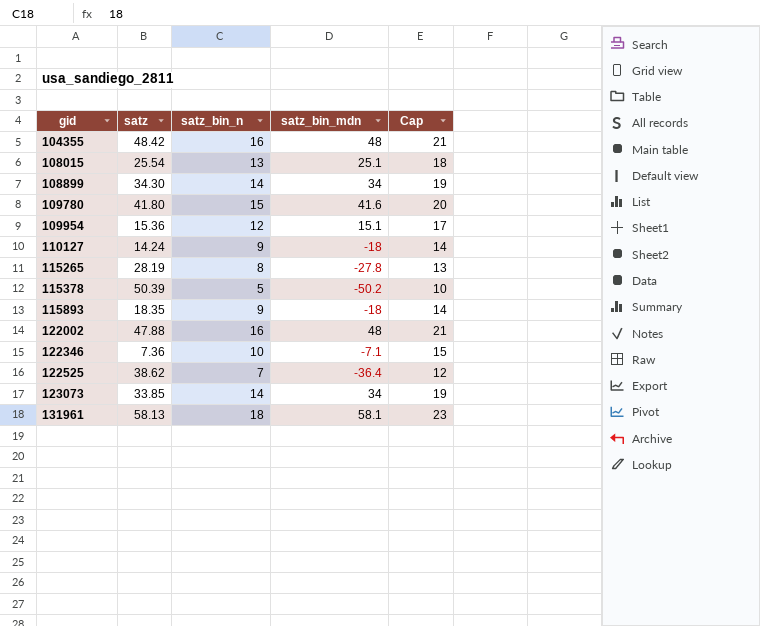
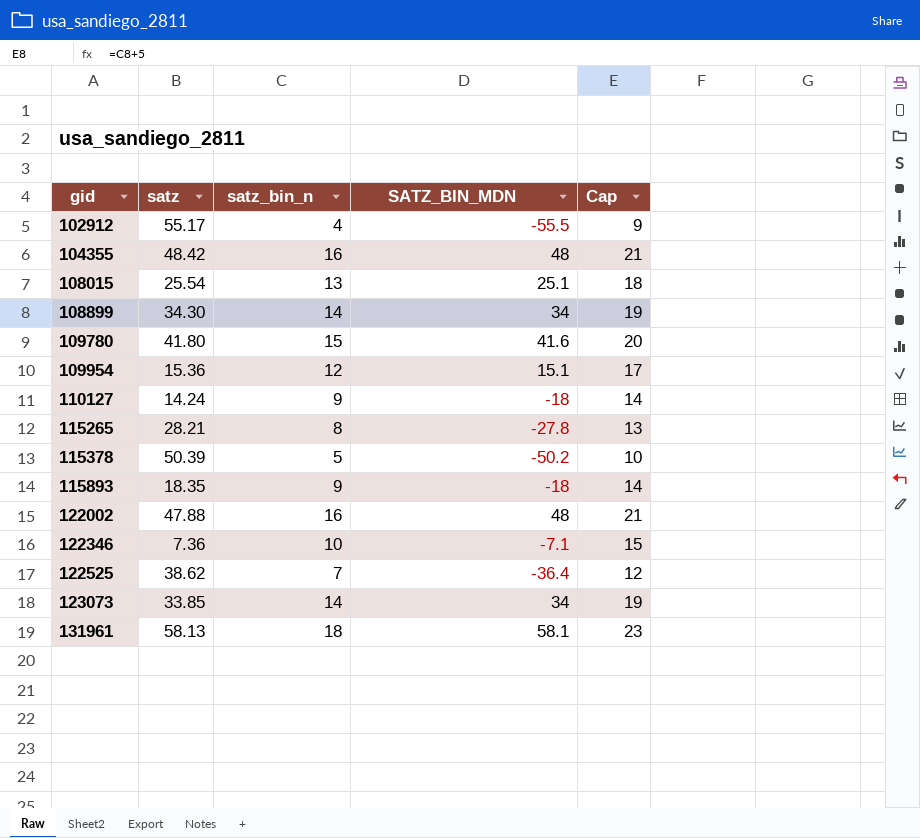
column name: satz_bin_mdn -> SATZ_BIN_MDN
row 102912: none -> 55.17 | 4 | -55.5 | 9
115265 | satz: 28.19 -> 28.21

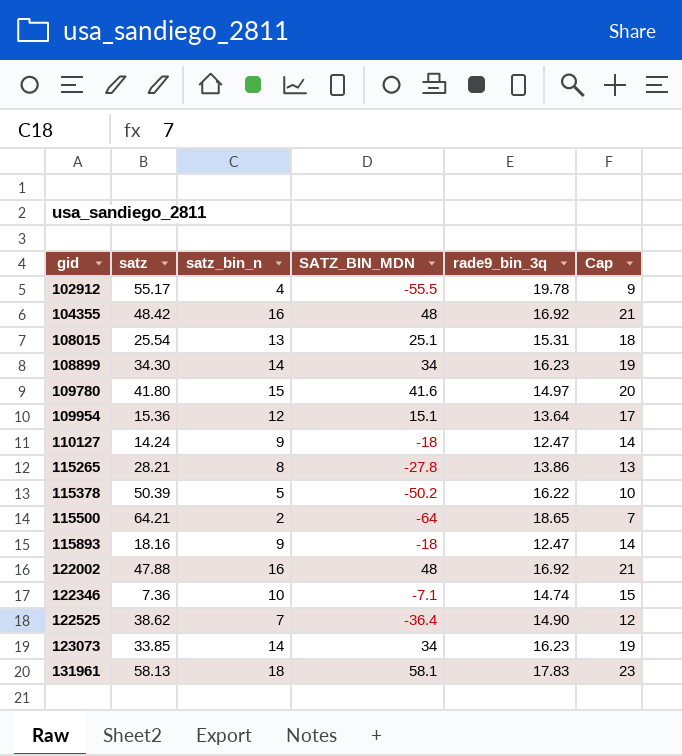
column rade9_bin_3q | position: none -> 5
row 115500: none -> 64.21 | 2 | -64 | 18.65 | 7
115893 | satz: 18.35 -> 18.16

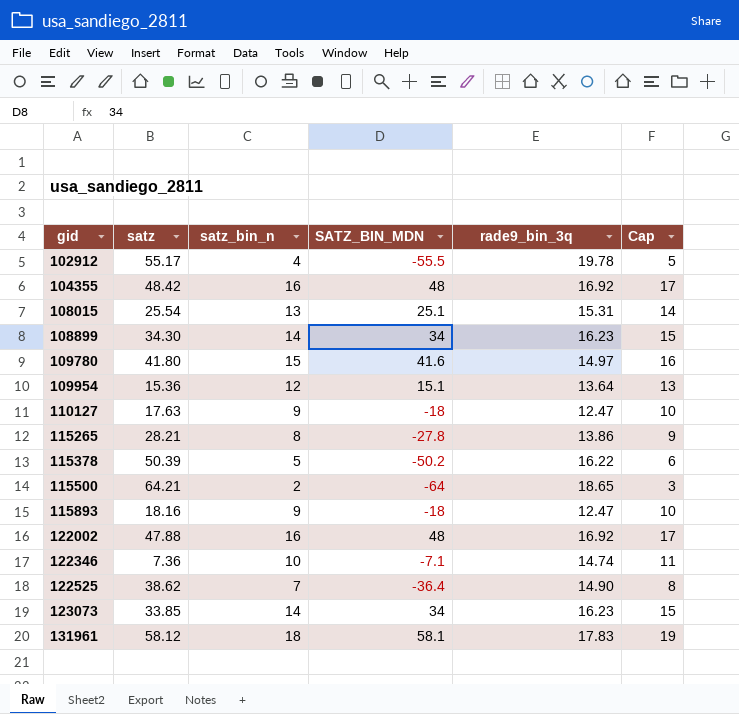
column Cap | formula: [satz_bin_n] + 5 -> [satz_bin_n] + 1
110127 | satz: 14.24 -> 17.63
131961 | satz: 58.13 -> 58.12

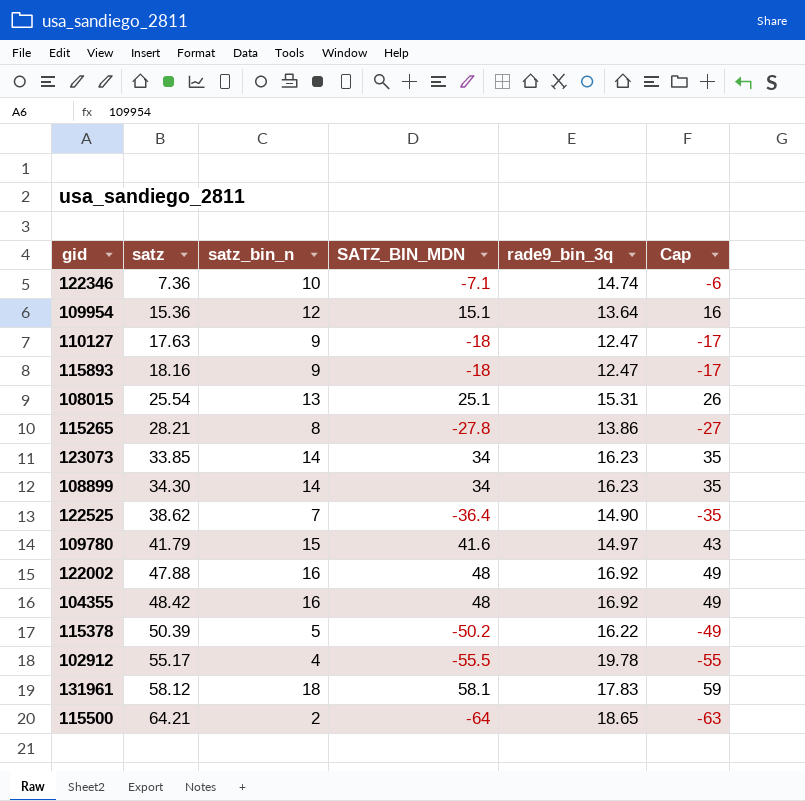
row order: gid ascending -> satz ascending
column Cap | formula: [satz_bin_n] + 1 -> [SATZ_BIN_MDN] + 1
109780 | satz: 41.80 -> 41.79

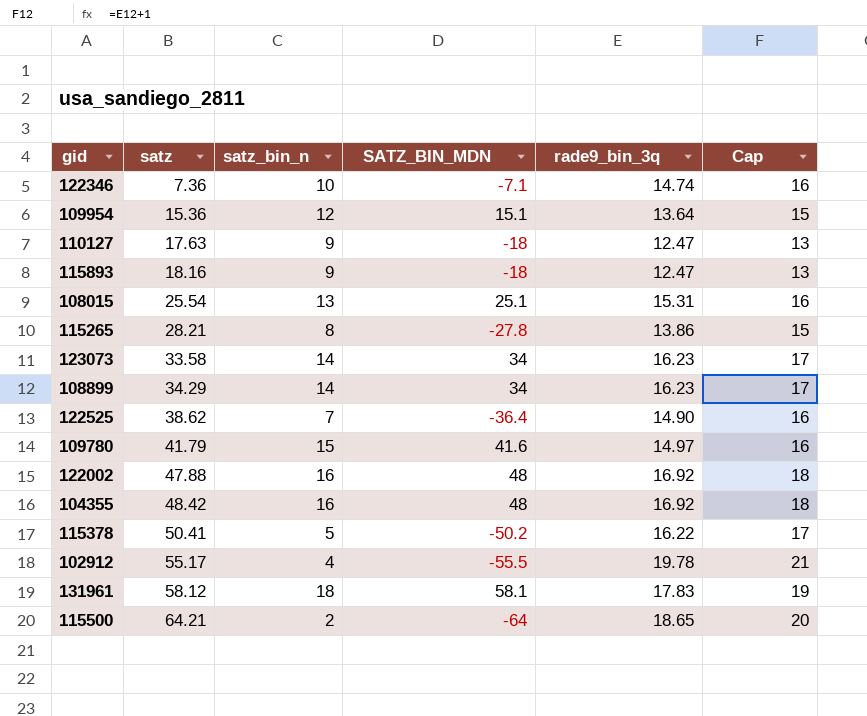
column Cap | formula: [SATZ_BIN_MDN] + 1 -> [rade9_bin_3q] + 1
123073 | satz: 33.85 -> 33.58
108899 | satz: 34.30 -> 34.29
115378 | satz: 50.39 -> 50.41

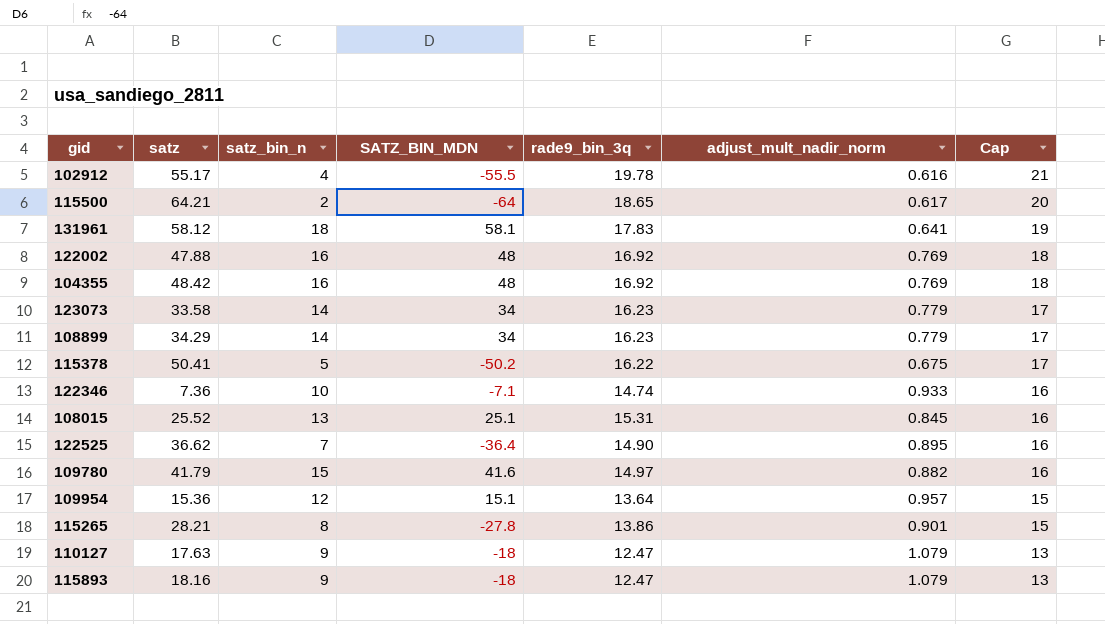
row order: satz ascending -> Cap descending
column adjust_mult_nadir_norm | position: none -> 6
108015 | satz: 25.54 -> 25.52
122525 | satz: 38.62 -> 36.62

